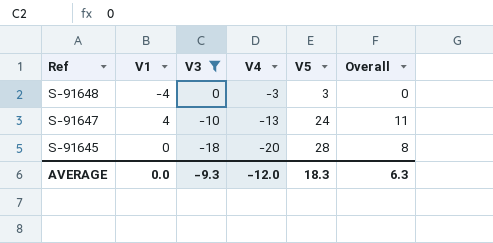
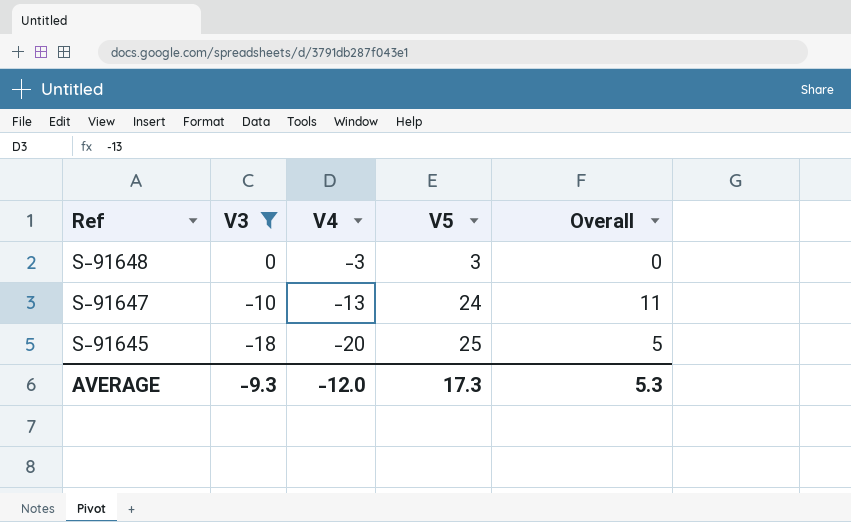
column V1 | position: 2 -> none
S-91645 | V5: 28 -> 25
S-91645 | Overall: 8 -> 5
AVERAGE | V5: 18.3 -> 17.3
AVERAGE | Overall: 6.3 -> 5.3

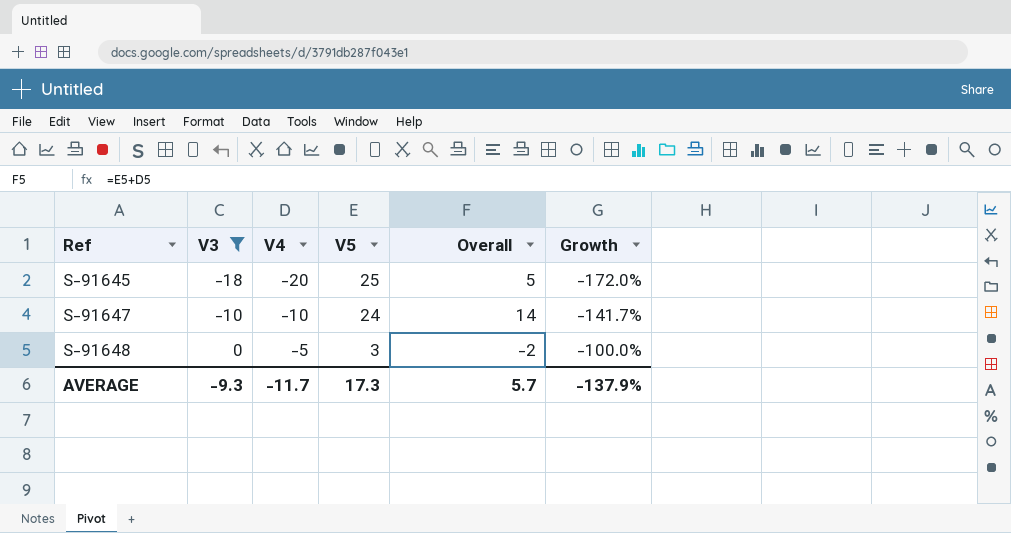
row order: Ref descending -> Ref ascending
column Growth | formula: none -> ([V3] - [V5]) / [V5]
S-91647 | V4: -13 -> -10
S-91647 | Overall: 11 -> 14
S-91648 | V4: -3 -> -5
S-91648 | Overall: 0 -> -2
AVERAGE | V4: -12.0 -> -11.7
AVERAGE | Overall: 5.3 -> 5.7

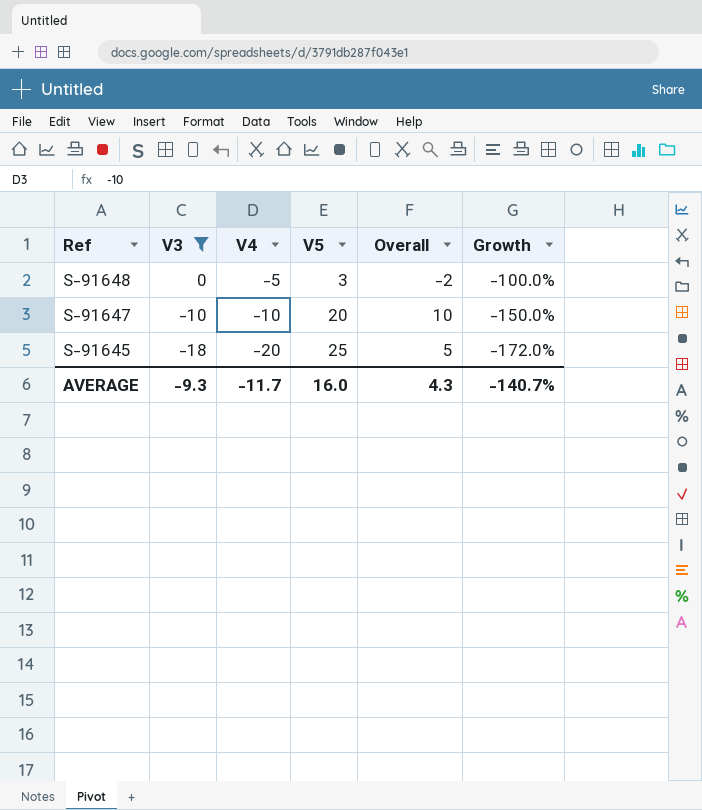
row order: Ref ascending -> Ref descending
S-91647 | V5: 24 -> 20
S-91647 | Overall: 14 -> 10
S-91647 | Growth: -141.7% -> -150.0%
AVERAGE | V5: 17.3 -> 16.0
AVERAGE | Overall: 5.7 -> 4.3
AVERAGE | Growth: -137.9% -> -140.7%

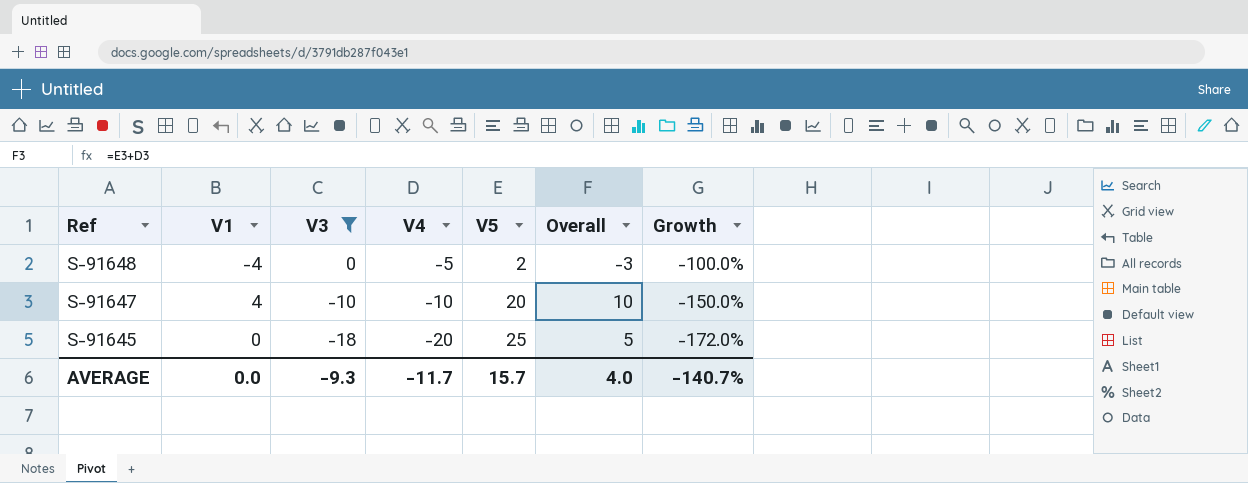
column V1 | position: none -> 2
S-91648 | V5: 3 -> 2
S-91648 | Overall: -2 -> -3
AVERAGE | V5: 16.0 -> 15.7
AVERAGE | Overall: 4.3 -> 4.0

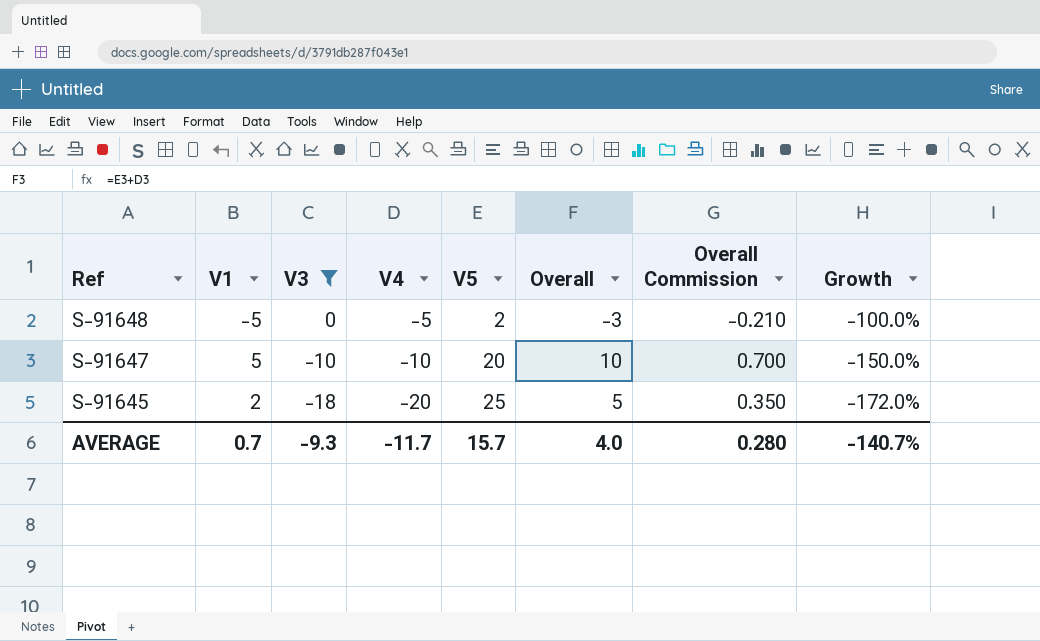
column Overall Commission | formula: none -> [Overall] * 0.07
S-91648 | V1: -4 -> -5
S-91647 | V1: 4 -> 5
S-91645 | V1: 0 -> 2
AVERAGE | V1: 0.0 -> 0.7

